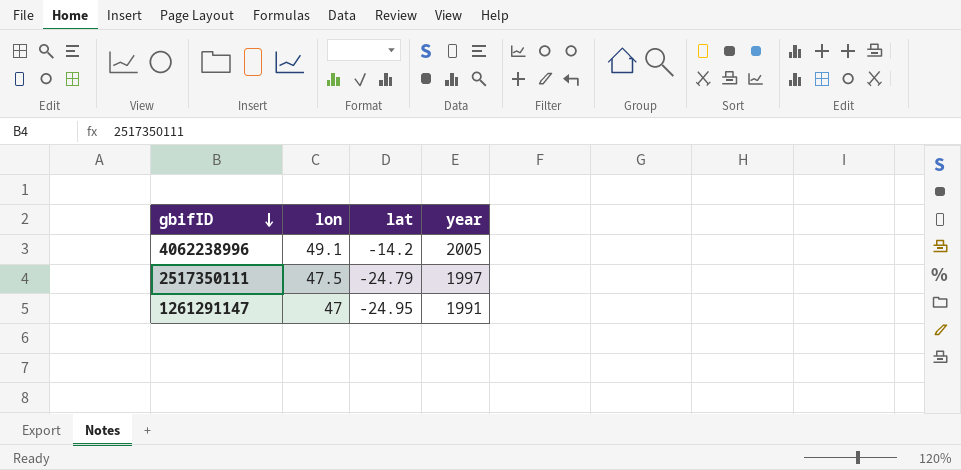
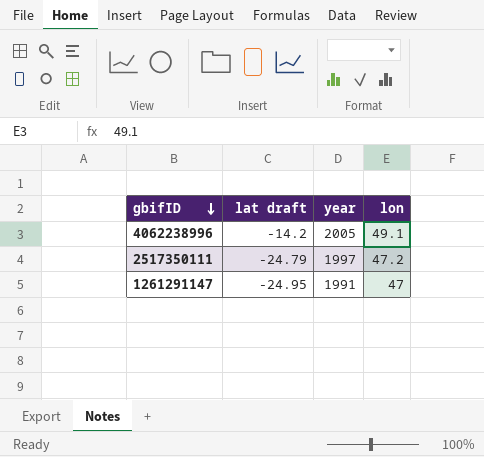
column name: lat -> lat draft
column lon | position: 2 -> 4
2517350111 | lon: 47.5 -> 47.2

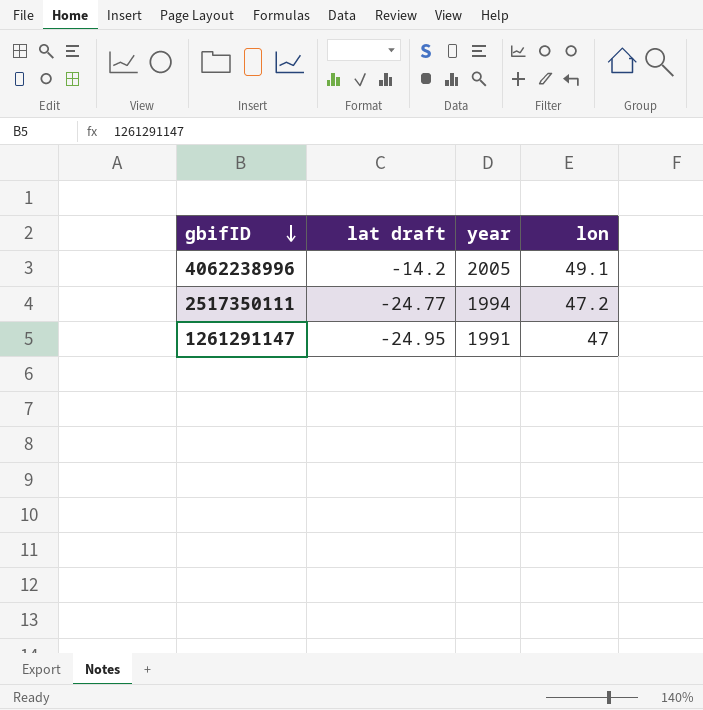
2517350111 | lat draft: -24.79 -> -24.77
2517350111 | year: 1997 -> 1994

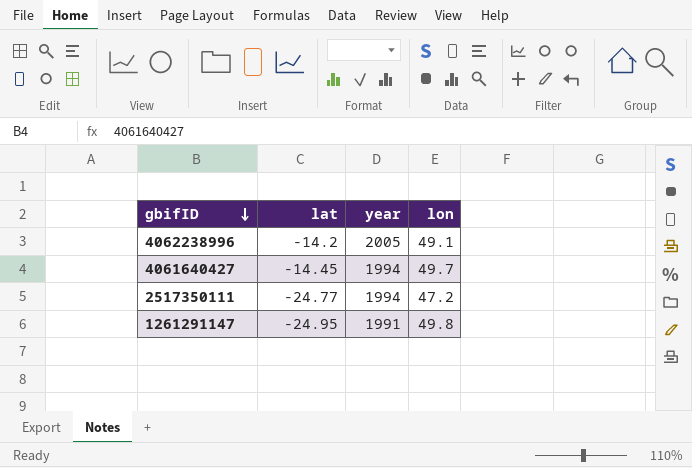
column name: lat draft -> lat
row 4061640427: none -> -14.45 | 1994 | 49.7
1261291147 | lon: 47 -> 49.8

